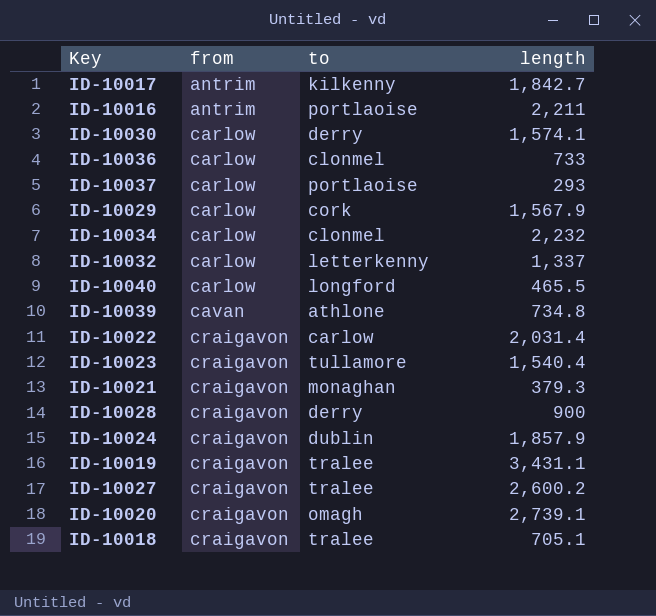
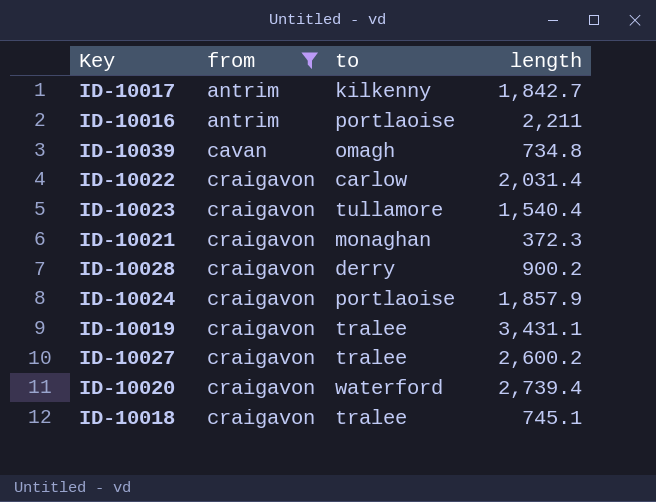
filter: none -> from != carlow
ID-10039 | to: athlone -> omagh
ID-10021 | length: 379.3 -> 372.3
ID-10028 | length: 900 -> 900.2
ID-10024 | to: dublin -> portlaoise
ID-10020 | to: omagh -> waterford
ID-10020 | length: 2,739.1 -> 2,739.4
ID-10018 | length: 705.1 -> 745.1

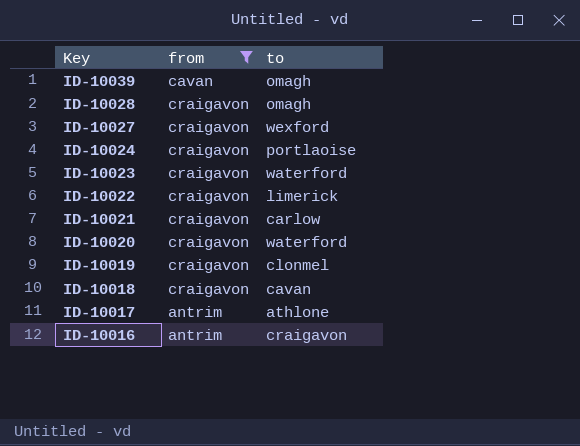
row order: from ascending -> Key descending
column length | position: 4 -> none
ID-10028 | to: derry -> omagh
ID-10027 | to: tralee -> wexford
ID-10023 | to: tullamore -> waterford
ID-10022 | to: carlow -> limerick
ID-10021 | to: monaghan -> carlow
ID-10019 | to: tralee -> clonmel
ID-10018 | to: tralee -> cavan
ID-10017 | to: kilkenny -> athlone
ID-10016 | to: portlaoise -> craigavon

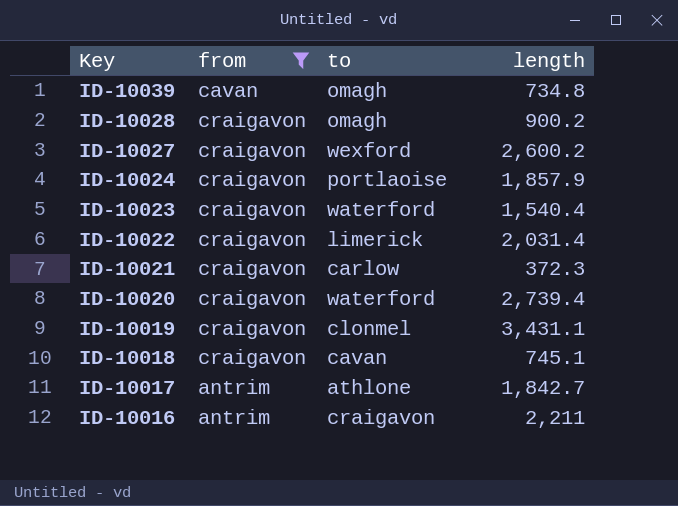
column length | position: none -> 4

